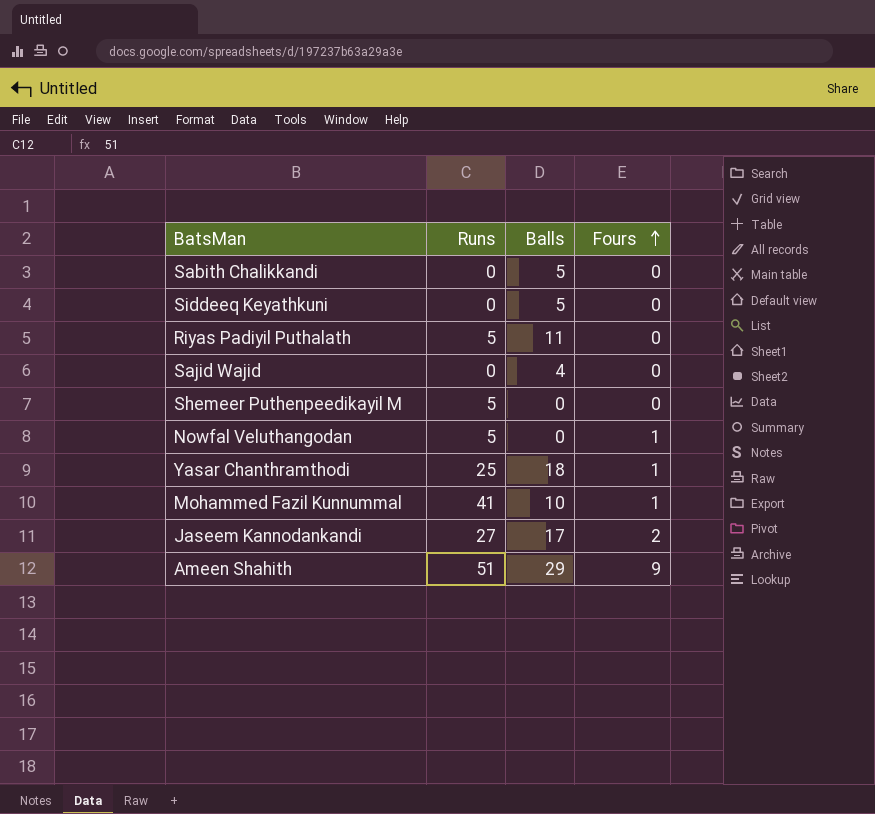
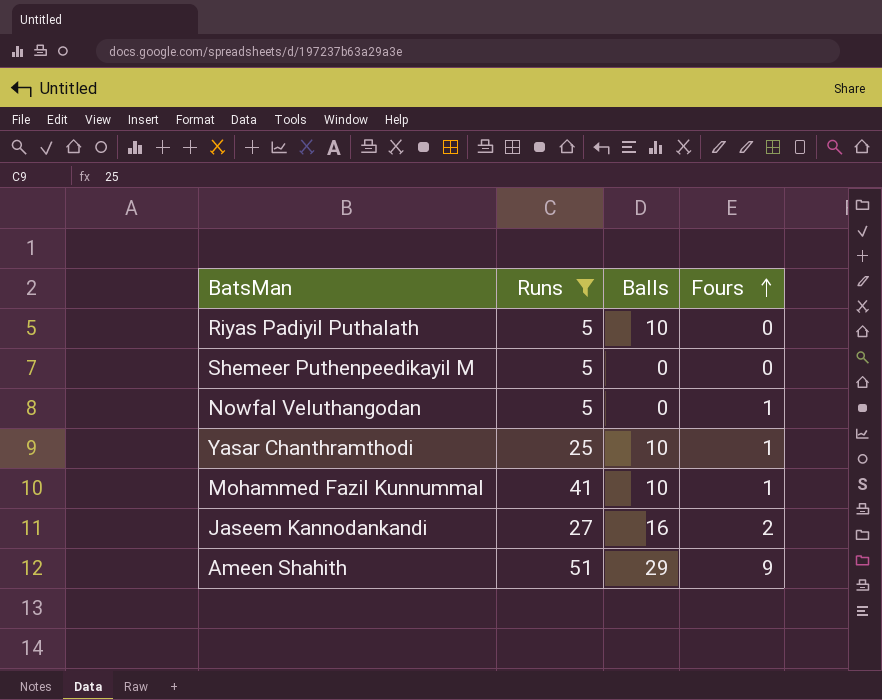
filter: none -> Runs != 0
Riyas Padiyil Puthalath | Balls: 11 -> 10
Yasar Chanthramthodi | Balls: 18 -> 10
Jaseem Kannodankandi | Balls: 17 -> 16

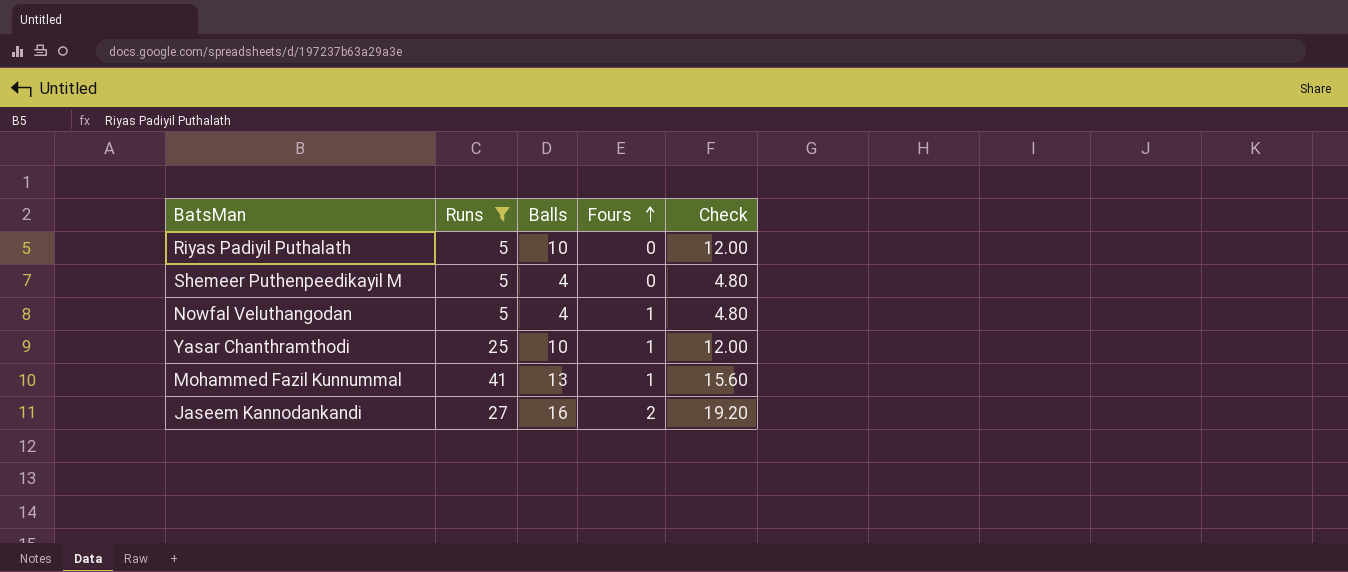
column Check | formula: none -> [Balls] * 1.2
row Ameen Shahith: 51 | 29 | 9 -> none
Shemeer Puthenpeedikayil M | Balls: 0 -> 4
Nowfal Veluthangodan | Balls: 0 -> 4
Mohammed Fazil Kunnummal | Balls: 10 -> 13

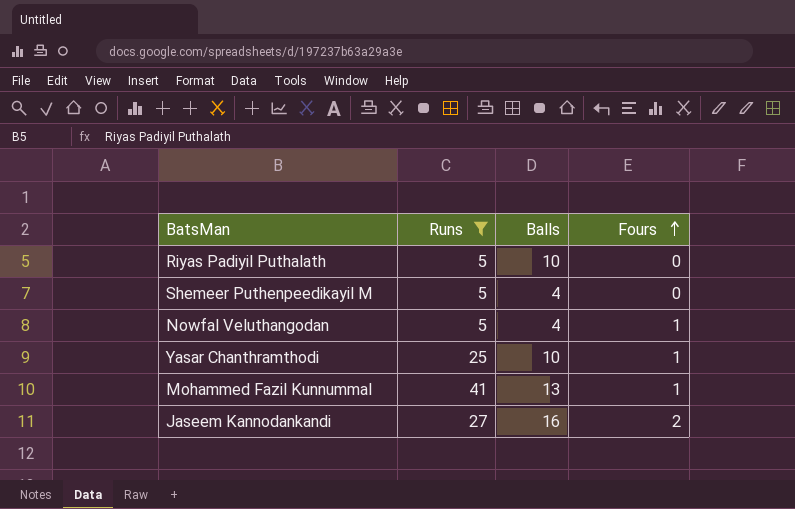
column Check | formula: [Balls] * 1.2 -> none

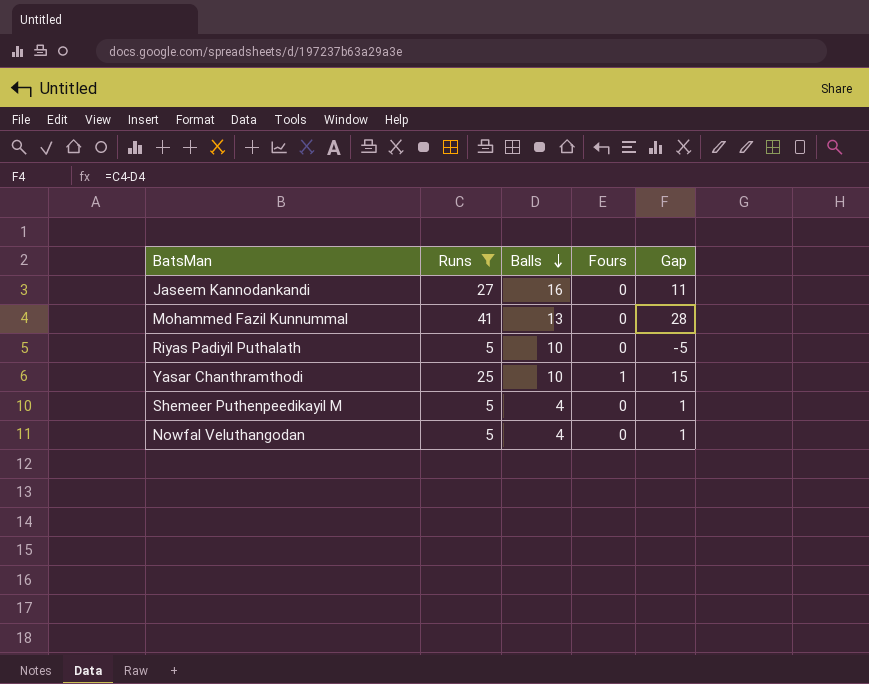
row order: Fours ascending -> Balls descending
column Gap | formula: none -> [Runs] - [Balls]
Jaseem Kannodankandi | Fours: 2 -> 0
Mohammed Fazil Kunnummal | Fours: 1 -> 0
Nowfal Veluthangodan | Fours: 1 -> 0

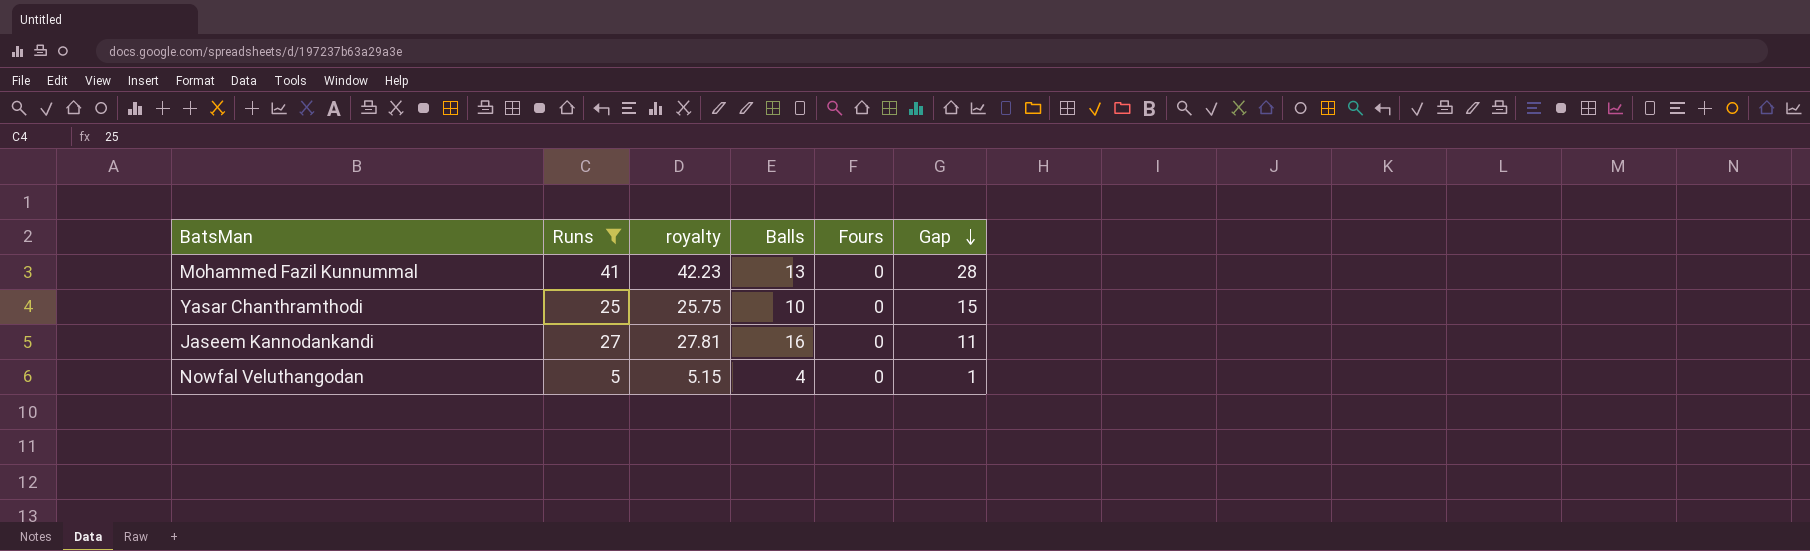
row order: Balls descending -> Gap descending
column royalty | formula: none -> [Runs] * 1.03
row Riyas Padiyil Puthalath: 5 | 10 | 0 | -5 -> none
row Shemeer Puthenpeedikayil M: 5 | 4 | 0 | 1 -> none
Yasar Chanthramthodi | Fours: 1 -> 0

